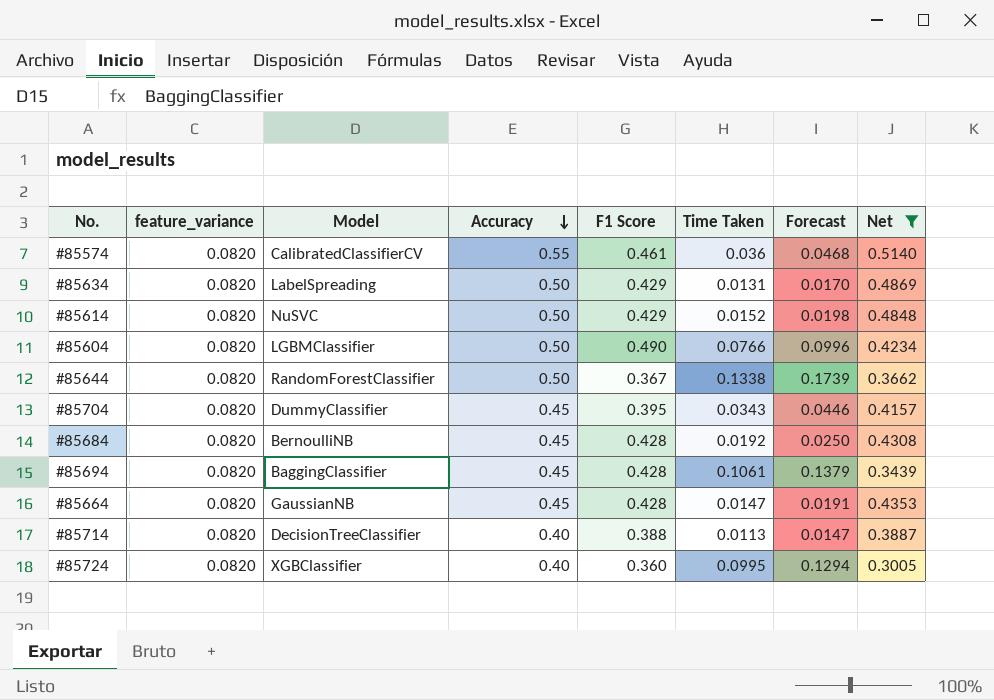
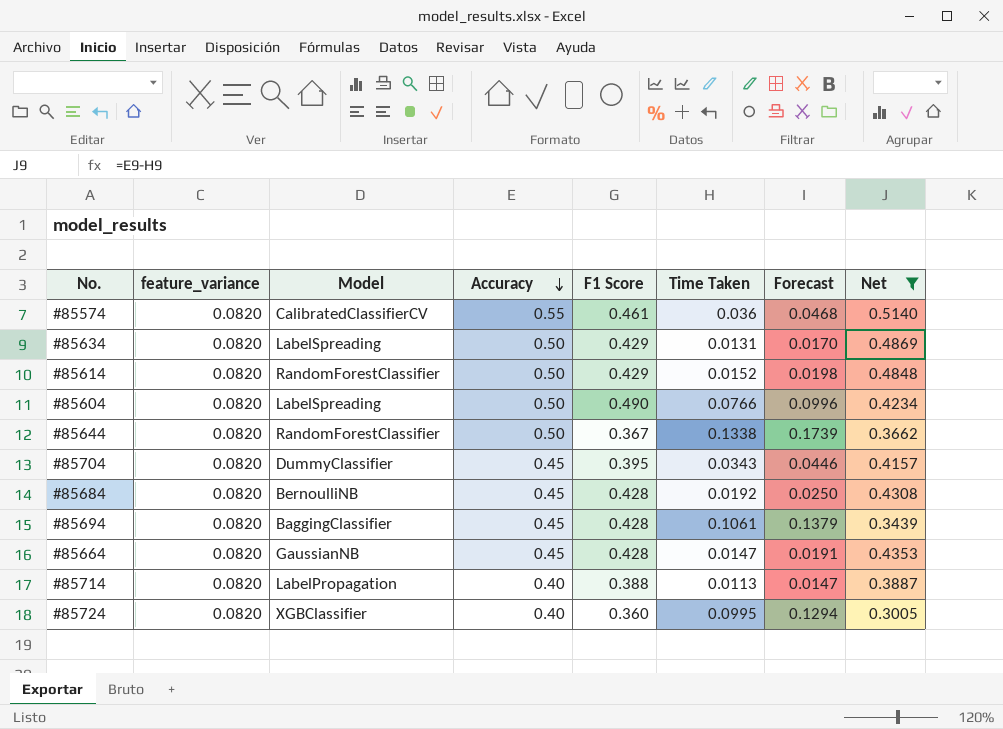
#85614 | Model: NuSVC -> RandomForestClassifier
#85604 | Model: LGBMClassifier -> LabelSpreading
#85714 | Model: DecisionTreeClassifier -> LabelPropagation

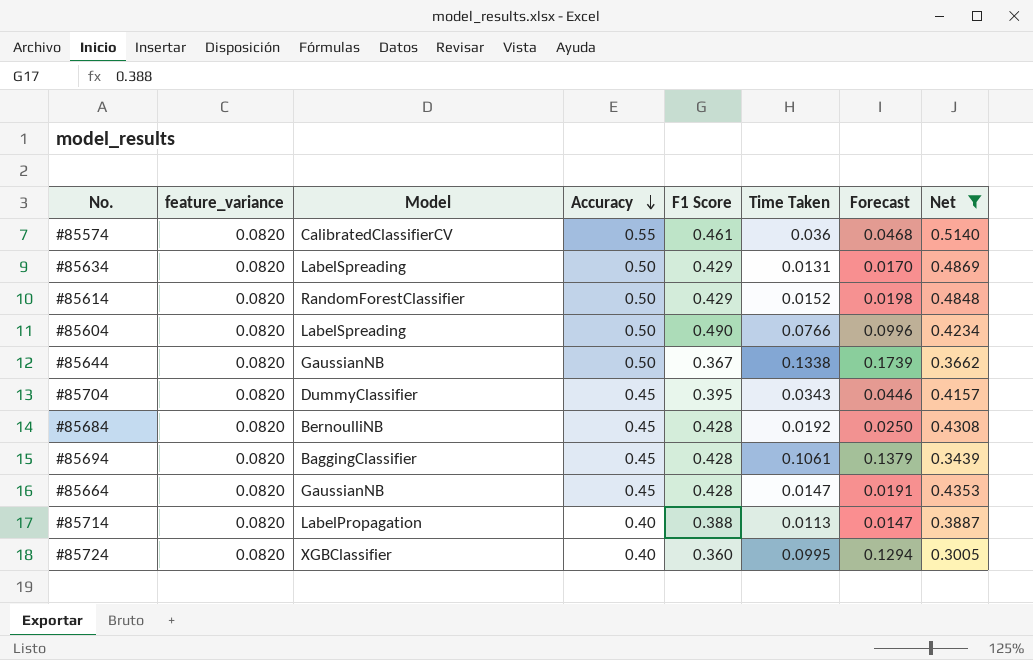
#85644 | Model: RandomForestClassifier -> GaussianNB

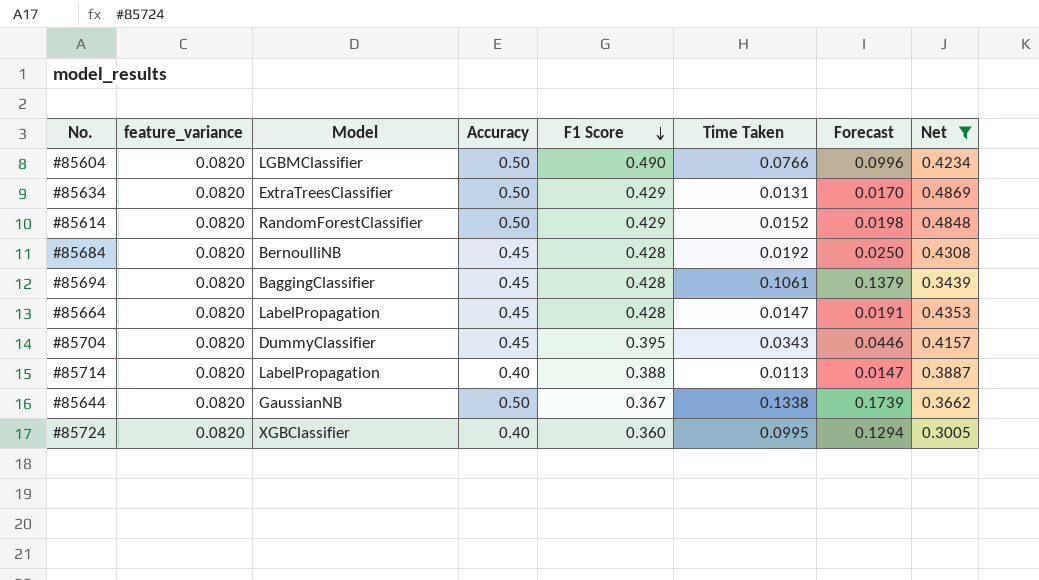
row order: Accuracy descending -> F1 Score descending
row #85574: 0.0820 | CalibratedClassifierCV | 0.55 | 0.461 | 0.036 | 0.0468 | 0.5140 -> none
#85604 | Model: LabelSpreading -> LGBMClassifier
#85634 | Model: LabelSpreading -> ExtraTreesClassifier
#85664 | Model: GaussianNB -> LabelPropagation

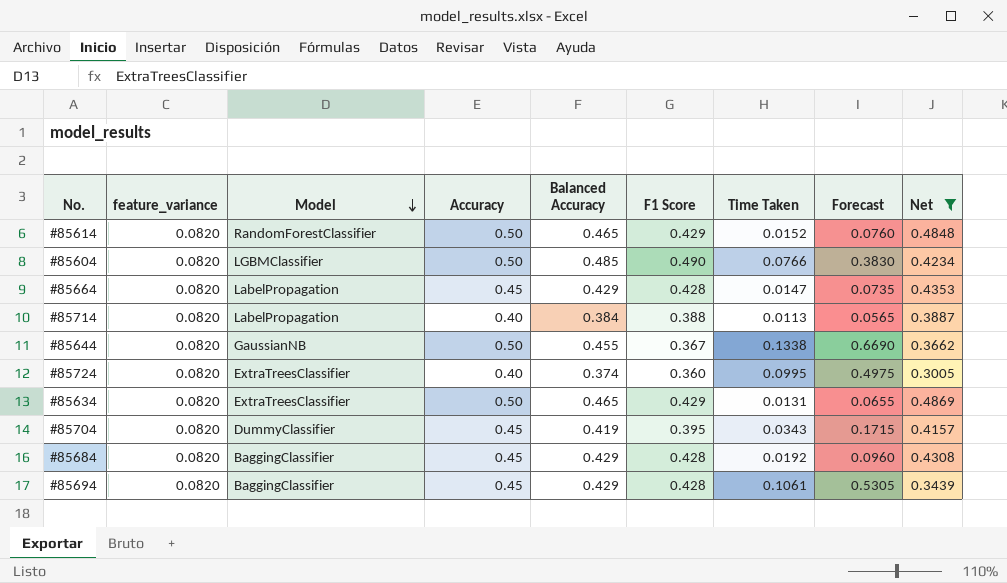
row order: F1 Score descending -> Model descending
column Balanced Accuracy | position: none -> 5
column Forecast | formula: [Time Taken] * 1.3 -> [Time Taken] * 5
#85724 | Model: XGBClassifier -> ExtraTreesClassifier
#85684 | Model: BernoulliNB -> BaggingClassifier

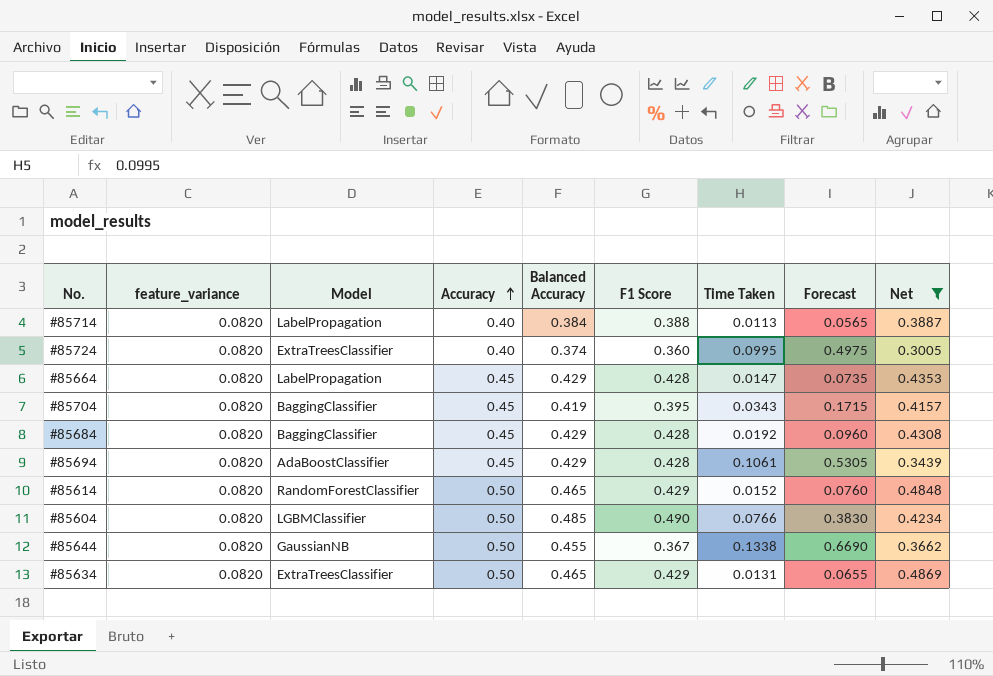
row order: Model descending -> Accuracy ascending
#85704 | Model: DummyClassifier -> BaggingClassifier
#85694 | Model: BaggingClassifier -> AdaBoostClassifier

